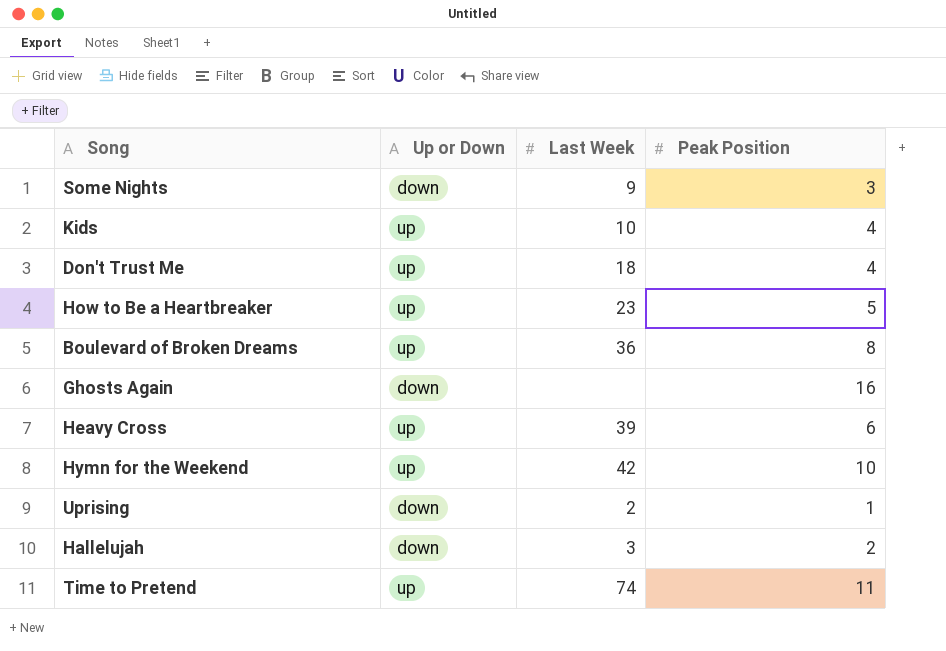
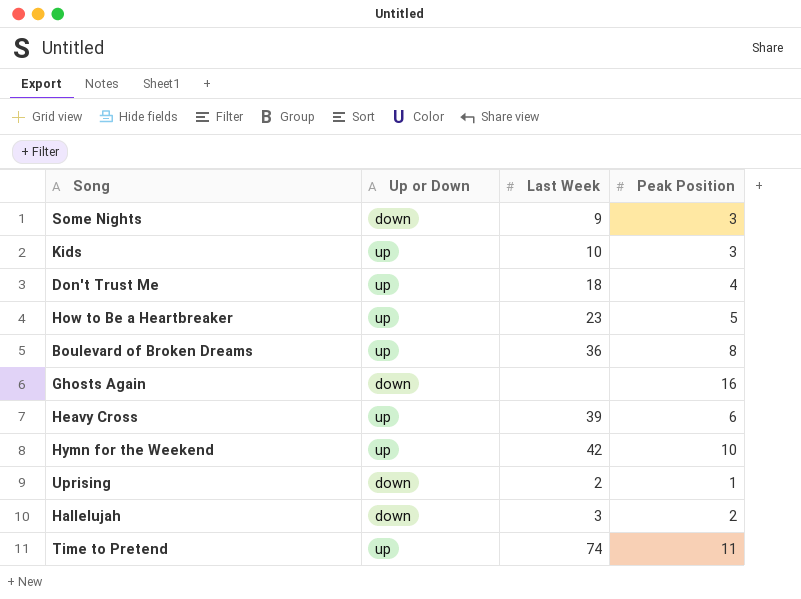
Kids | Peak Position: 4 -> 3

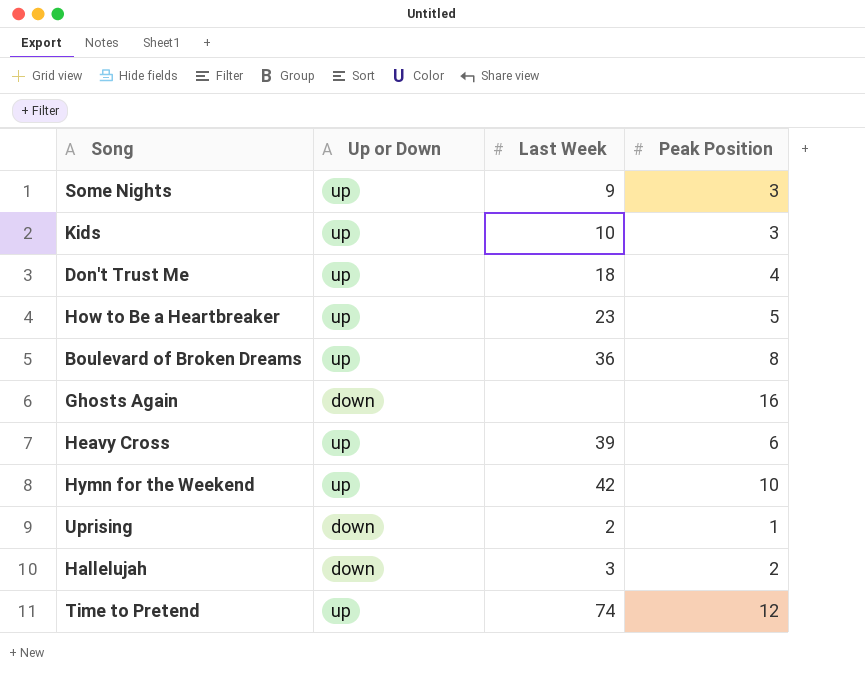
Some Nights | Up or Down: down -> up
Time to Pretend | Peak Position: 11 -> 12

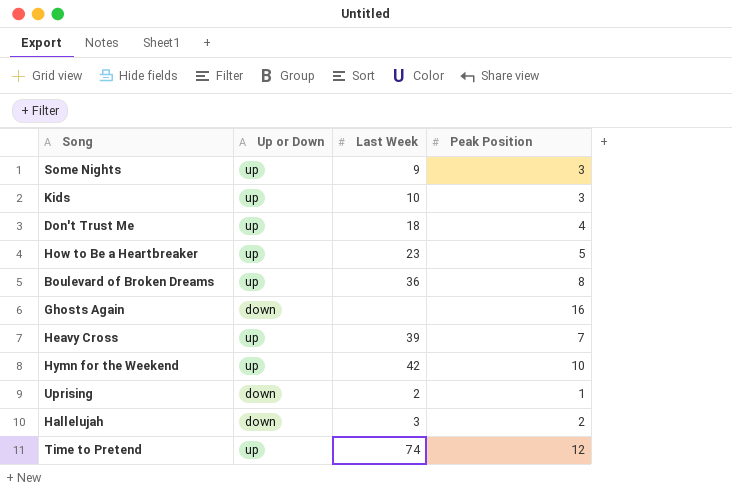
Heavy Cross | Peak Position: 6 -> 7

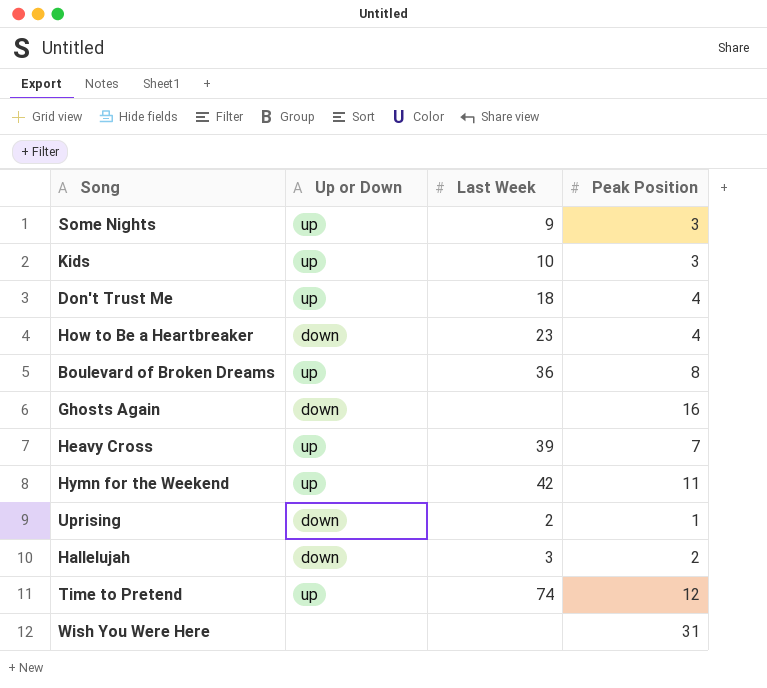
How to Be a Heartbreaker | Up or Down: up -> down
How to Be a Heartbreaker | Peak Position: 5 -> 4
Hymn for the Weekend | Peak Position: 10 -> 11
row Wish You Were Here: none -> none | none | 31

